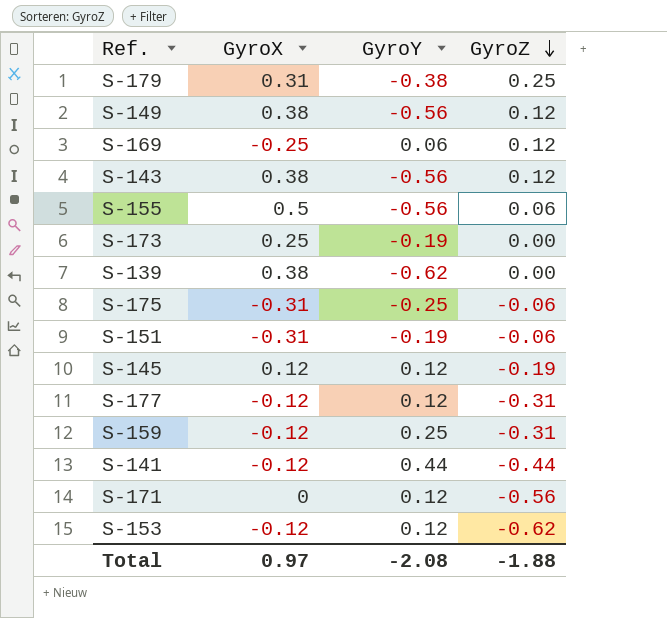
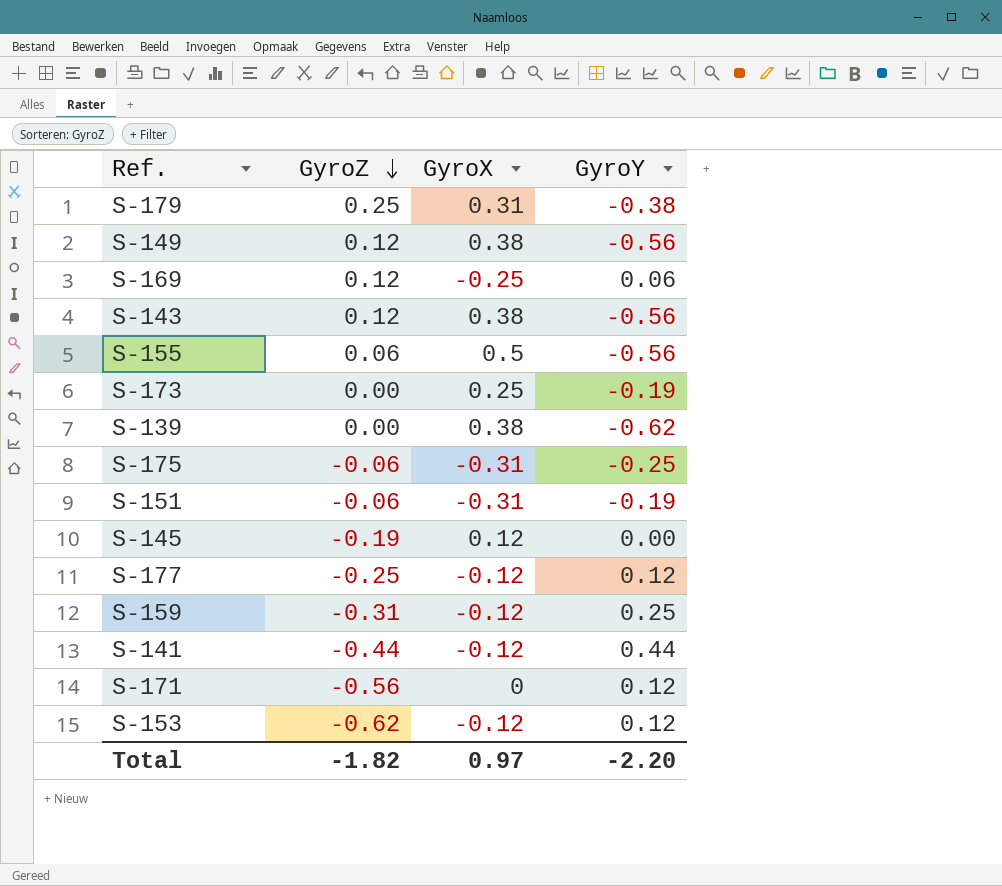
column GyroZ | position: 4 -> 2
S-145 | GyroY: 0.12 -> 0.00
S-177 | GyroZ: -0.31 -> -0.25
Total | GyroZ: -1.88 -> -1.82
Total | GyroY: -2.08 -> -2.20

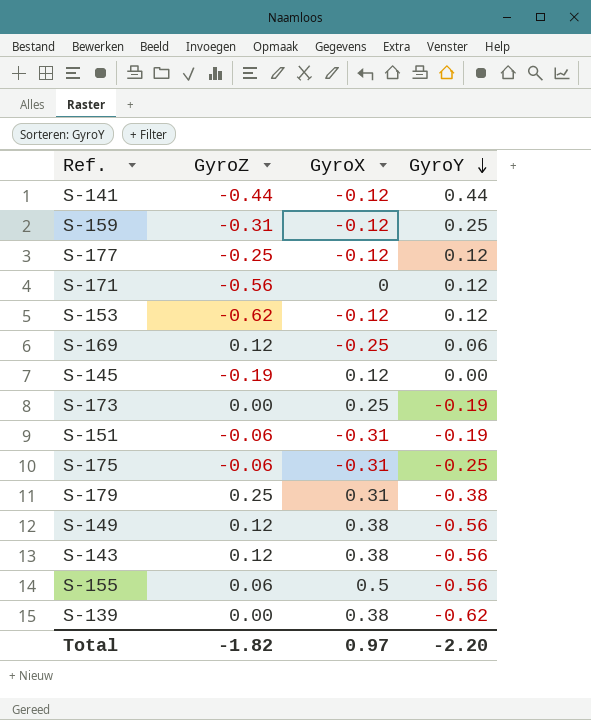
row order: GyroZ descending -> GyroY descending

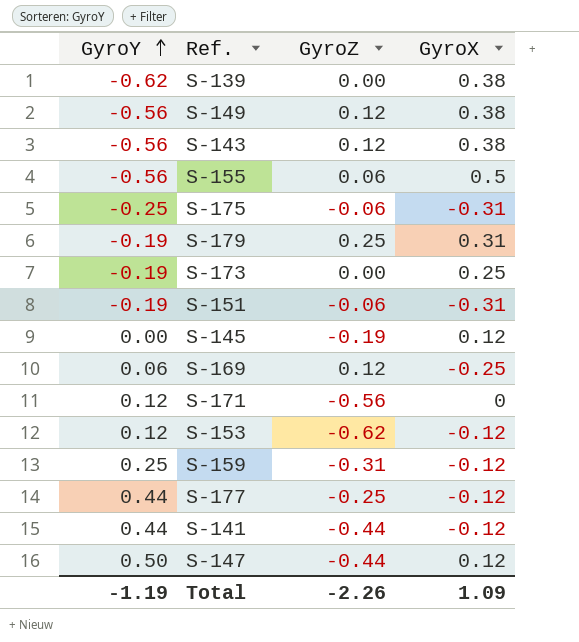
row order: GyroY descending -> GyroY ascending
column GyroY | position: 4 -> 1
S-179 | GyroY: -0.38 -> -0.19
S-177 | GyroY: 0.12 -> 0.44
row S-147: none -> 0.50 | -0.44 | 0.12
Total | GyroY: -2.20 -> -1.19
Total | GyroZ: -1.82 -> -2.26
Total | GyroX: 0.97 -> 1.09

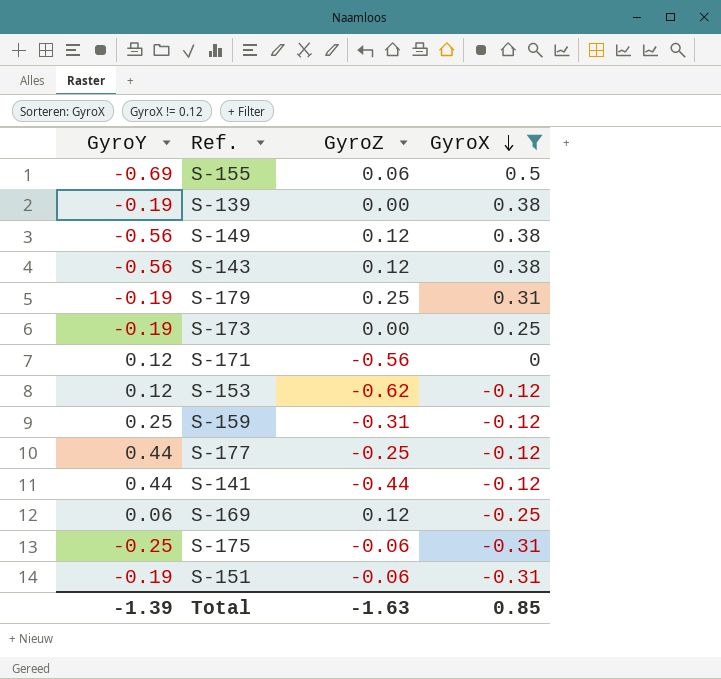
filter: none -> GyroX != 0.12
row order: GyroY ascending -> GyroX descending
S-155 | GyroY: -0.56 -> -0.69
S-139 | GyroY: -0.62 -> -0.19
Total | GyroY: -1.19 -> -1.39
Total | GyroZ: -2.26 -> -1.63
Total | GyroX: 1.09 -> 0.85

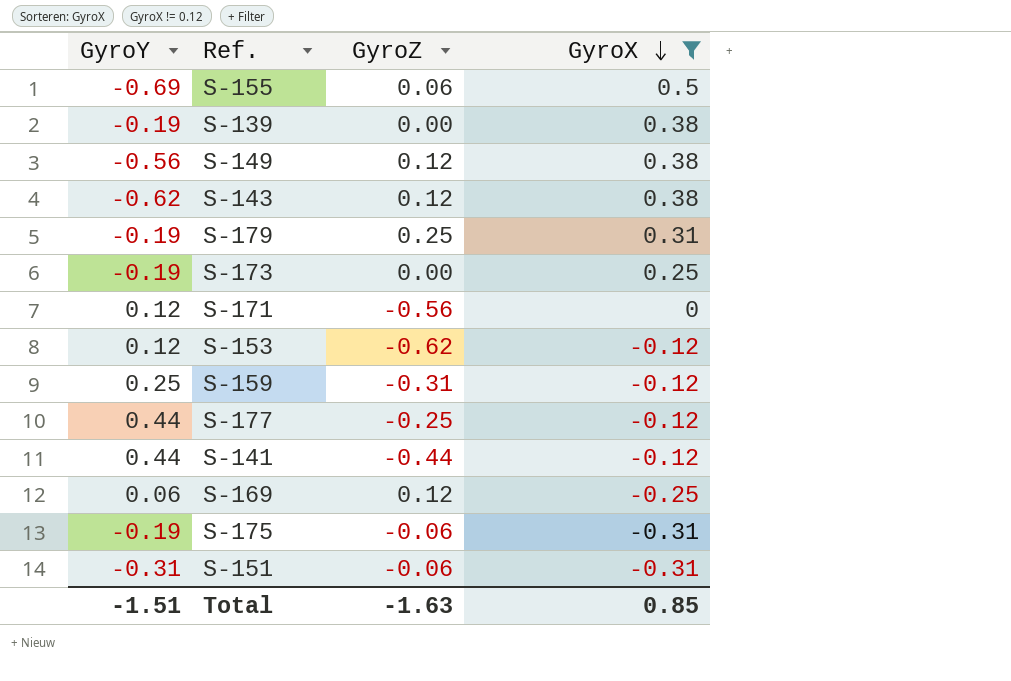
S-143 | GyroY: -0.56 -> -0.62
S-175 | GyroY: -0.25 -> -0.19
S-151 | GyroY: -0.19 -> -0.31
Total | GyroY: -1.39 -> -1.51

